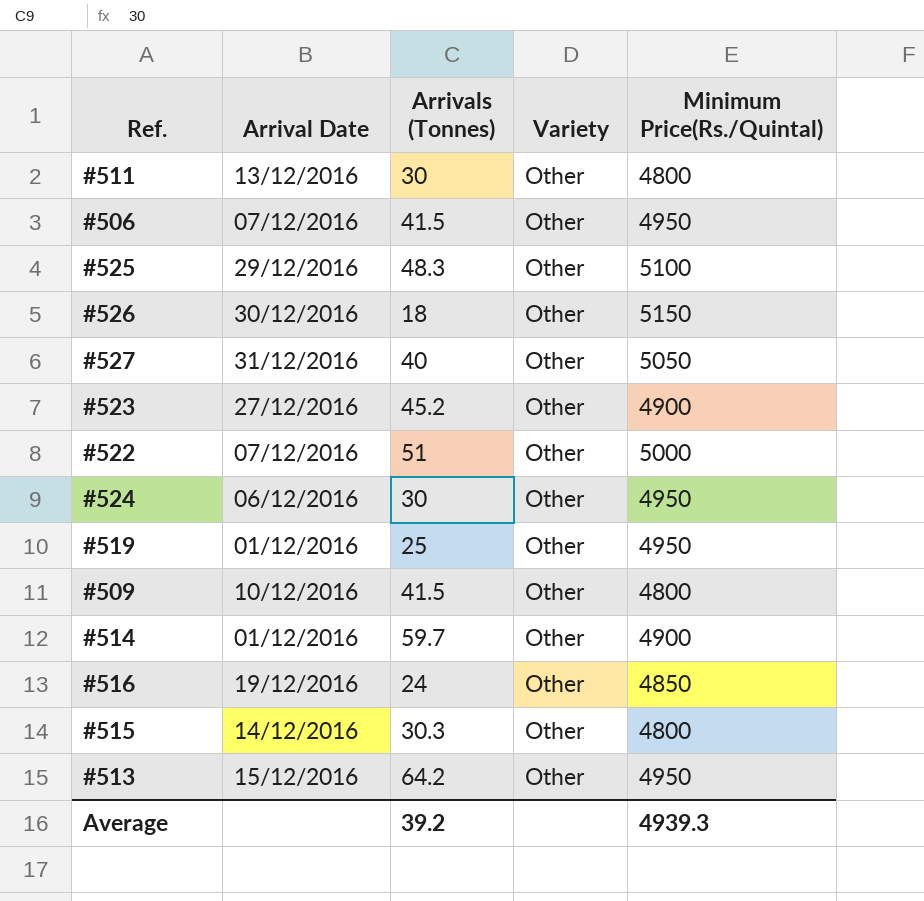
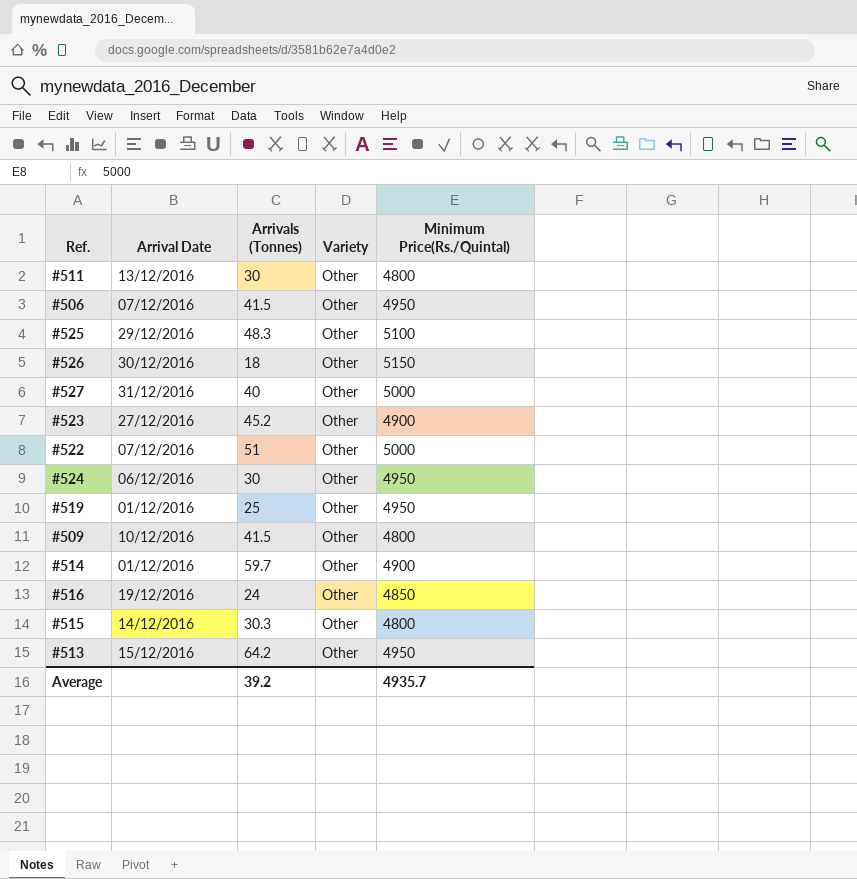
#527 | Minimum Price(Rs./Quintal): 5050 -> 5000
Average | Minimum Price(Rs./Quintal): 4939.3 -> 4935.7

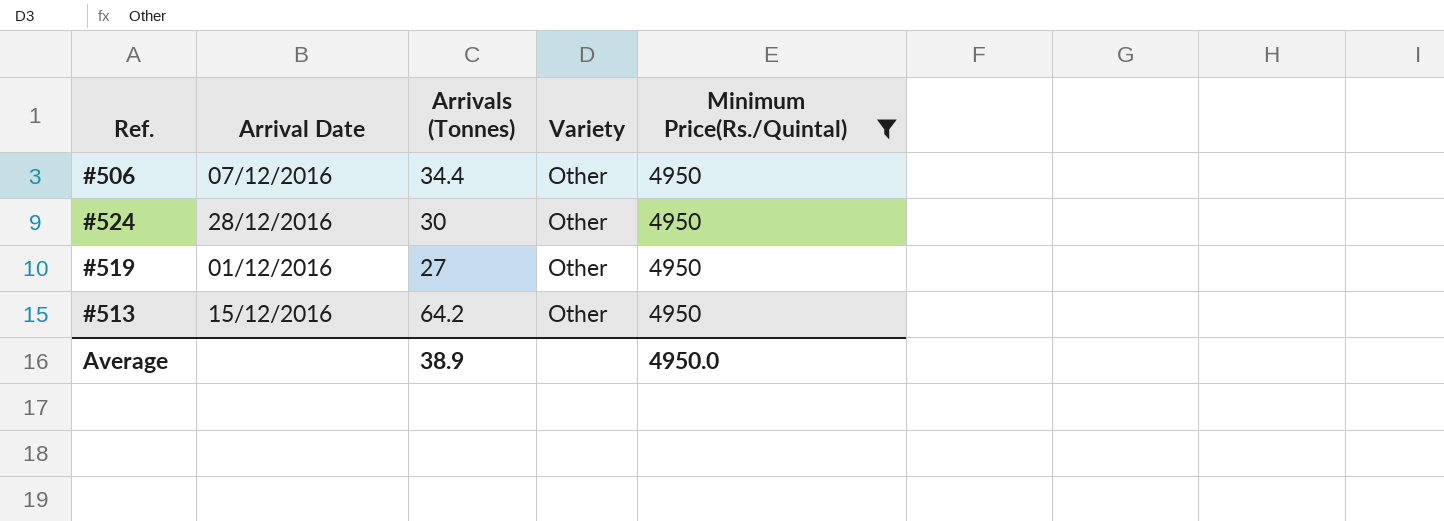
filter: none -> Minimum Price(Rs./Quintal) = 4950
#506 | Arrivals (Tonnes): 41.5 -> 34.4
#524 | Arrival Date: 06/12/2016 -> 28/12/2016
#519 | Arrivals (Tonnes): 25 -> 27
Average | Arrivals (Tonnes): 39.2 -> 38.9
Average | Minimum Price(Rs./Quintal): 4935.7 -> 4950.0

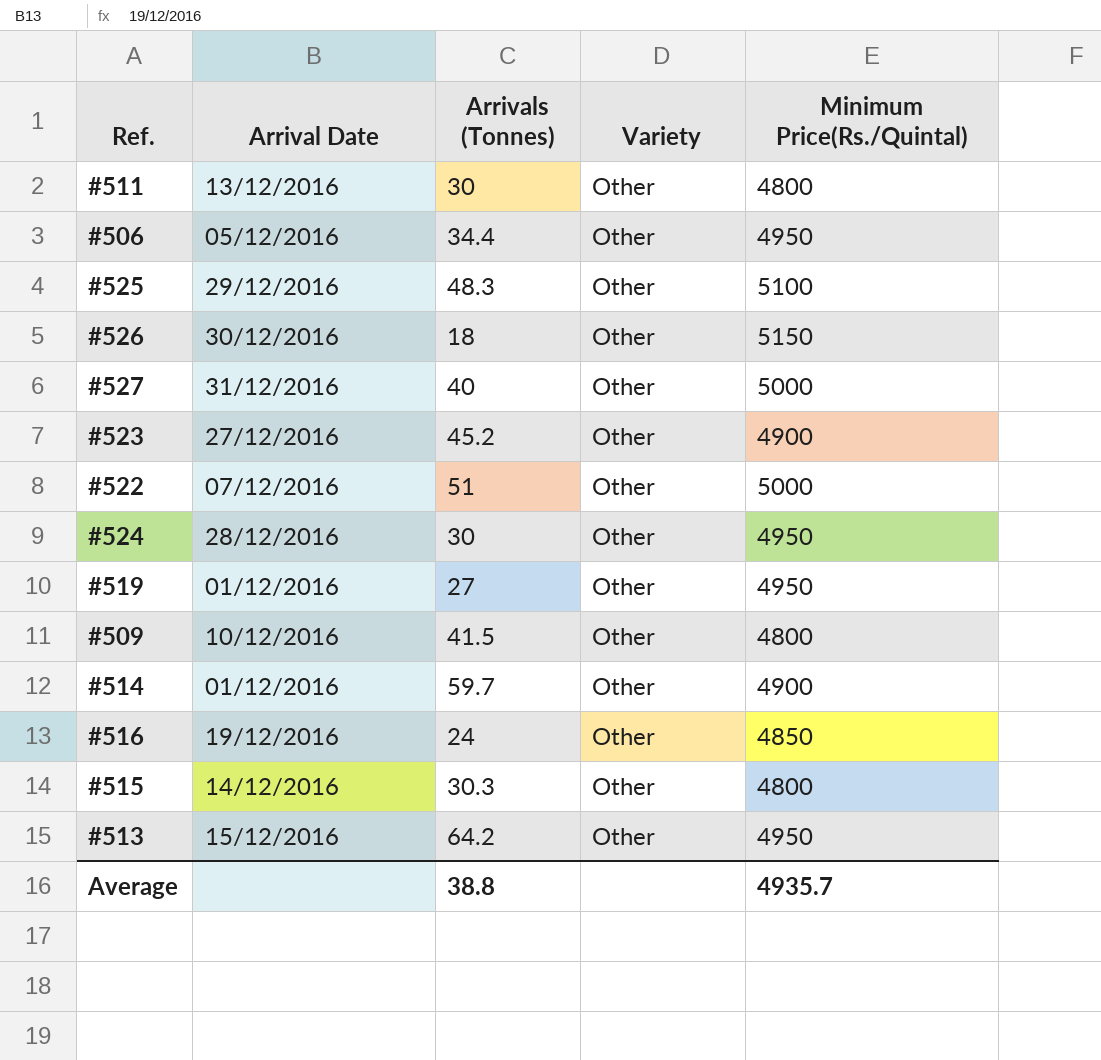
filter: Minimum Price(Rs./Quintal) = 4950 -> none
#506 | Arrival Date: 07/12/2016 -> 05/12/2016
Average | Arrivals (Tonnes): 38.9 -> 38.8
Average | Minimum Price(Rs./Quintal): 4950.0 -> 4935.7

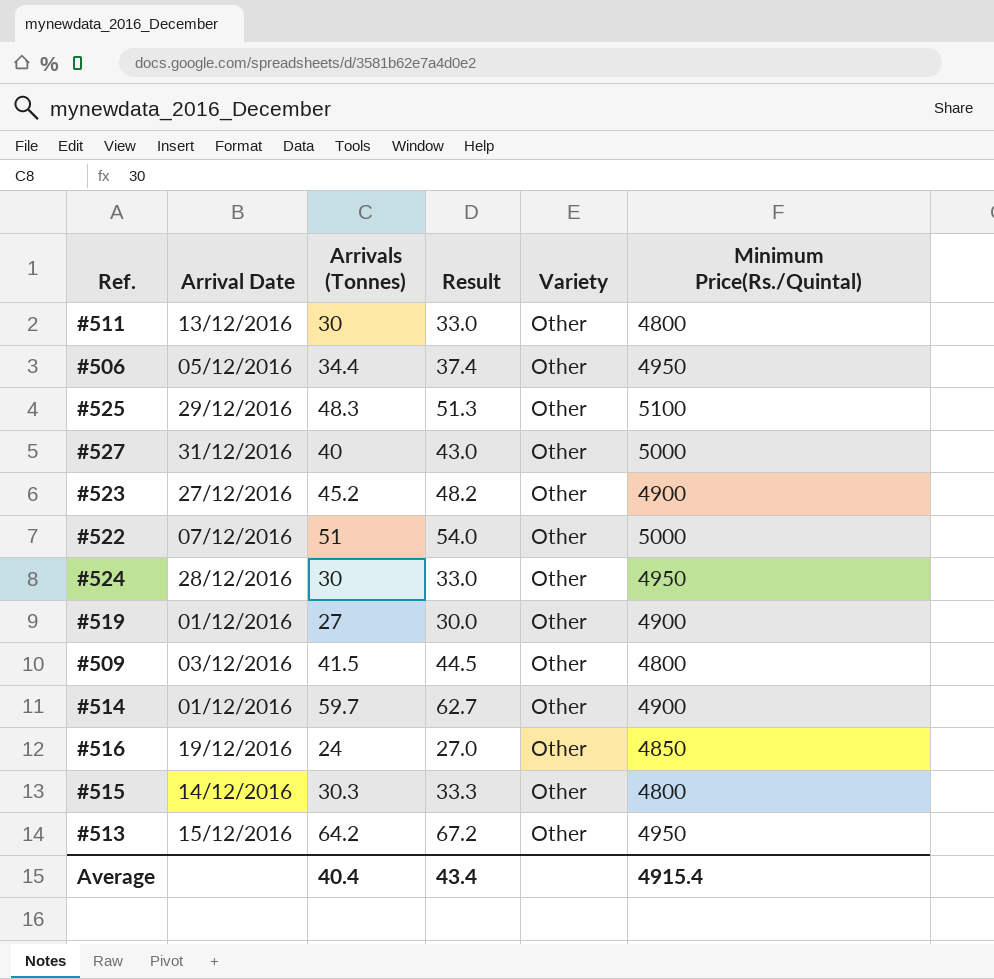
column Result | formula: none -> [Arrivals (Tonnes)] + 3
row #526: 30/12/2016 | 18 | Other | 5150 -> none
#519 | Minimum Price(Rs./Quintal): 4950 -> 4900
#509 | Arrival Date: 10/12/2016 -> 03/12/2016
Average | Arrivals (Tonnes): 38.8 -> 40.4
Average | Minimum Price(Rs./Quintal): 4935.7 -> 4915.4

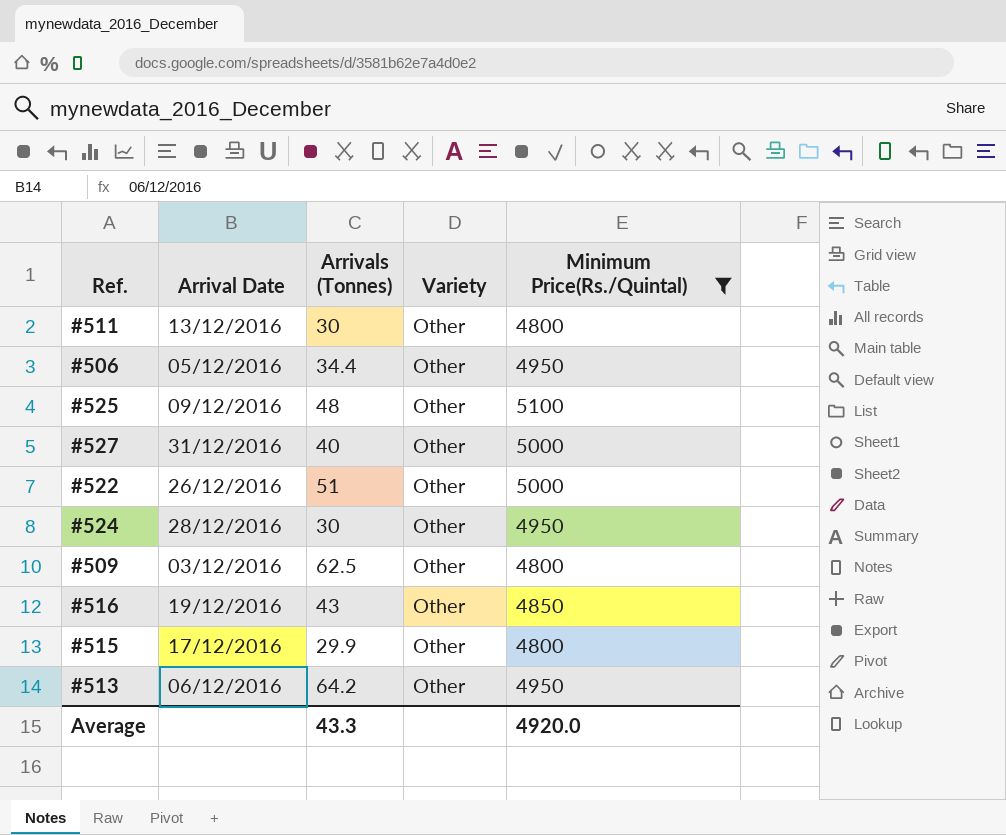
filter: none -> Minimum Price(Rs./Quintal) != 4900
column Result | formula: [Arrivals (Tonnes)] + 3 -> none
#525 | Arrival Date: 29/12/2016 -> 09/12/2016
#525 | Arrivals (Tonnes): 48.3 -> 48
#522 | Arrival Date: 07/12/2016 -> 26/12/2016
#509 | Arrivals (Tonnes): 41.5 -> 62.5
#516 | Arrivals (Tonnes): 24 -> 43
#515 | Arrival Date: 14/12/2016 -> 17/12/2016
#515 | Arrivals (Tonnes): 30.3 -> 29.9
#513 | Arrival Date: 15/12/2016 -> 06/12/2016
Average | Arrivals (Tonnes): 40.4 -> 43.3
Average | Minimum Price(Rs./Quintal): 4915.4 -> 4920.0

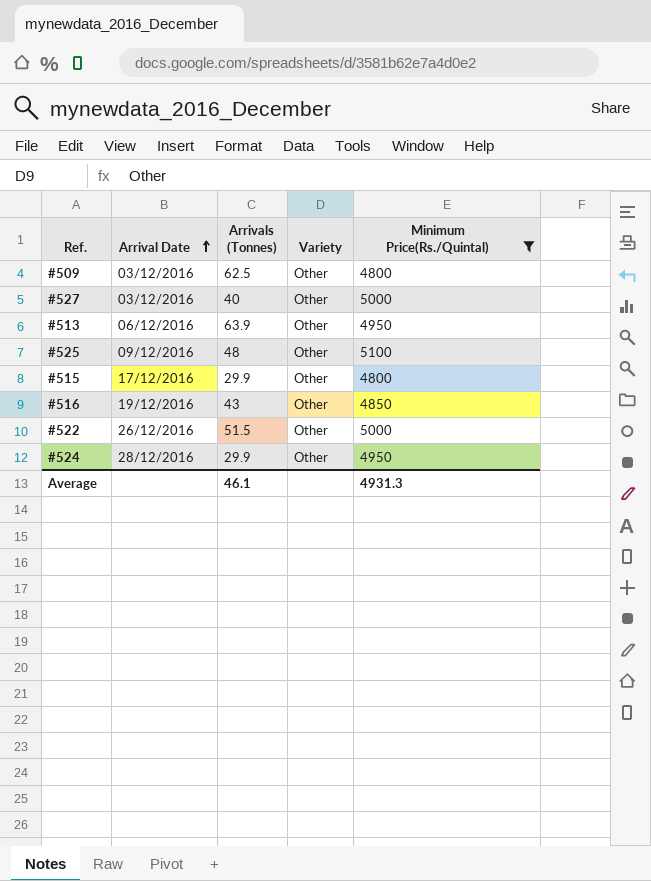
row order: none -> Arrival Date ascending
row #511: 13/12/2016 | 30 | Other | 4800 -> none
row #506: 05/12/2016 | 34.4 | Other | 4950 -> none
#527 | Arrival Date: 31/12/2016 -> 03/12/2016
#513 | Arrivals (Tonnes): 64.2 -> 63.9
#522 | Arrivals (Tonnes): 51 -> 51.5
#524 | Arrivals (Tonnes): 30 -> 29.9
Average | Arrivals (Tonnes): 43.3 -> 46.1
Average | Minimum Price(Rs./Quintal): 4920.0 -> 4931.3

